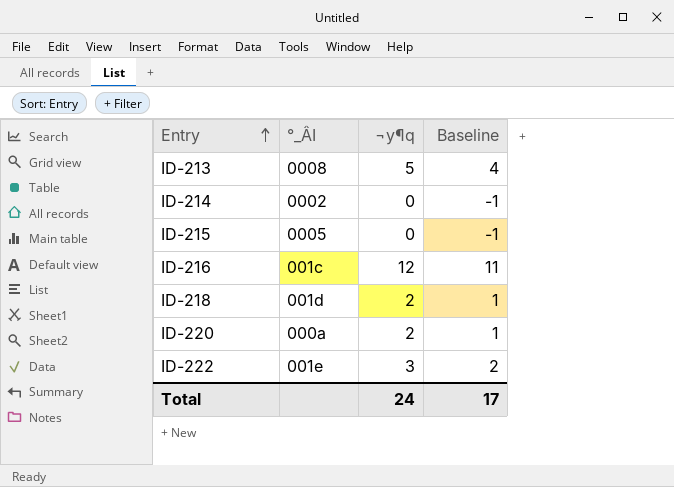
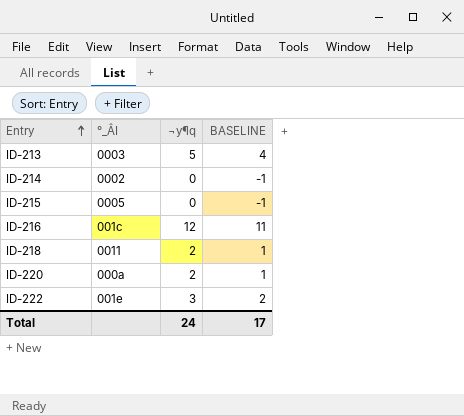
column name: Baseline -> BASELINE
ID-213 | °_ÂI: 0008 -> 0003
ID-218 | °_ÂI: 001d -> 0011

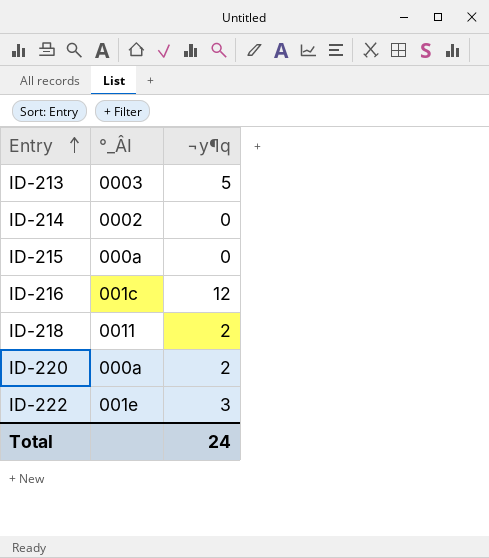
column BASELINE | formula: [¬y¶q] - 1 -> none
ID-215 | °_ÂI: 0005 -> 000a

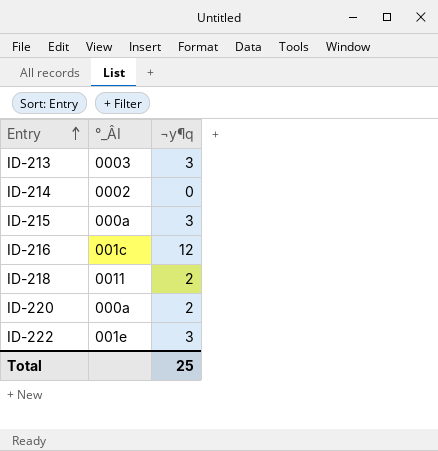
ID-213 | ¬y¶q: 5 -> 3
ID-215 | ¬y¶q: 0 -> 3
Total | ¬y¶q: 24 -> 25

